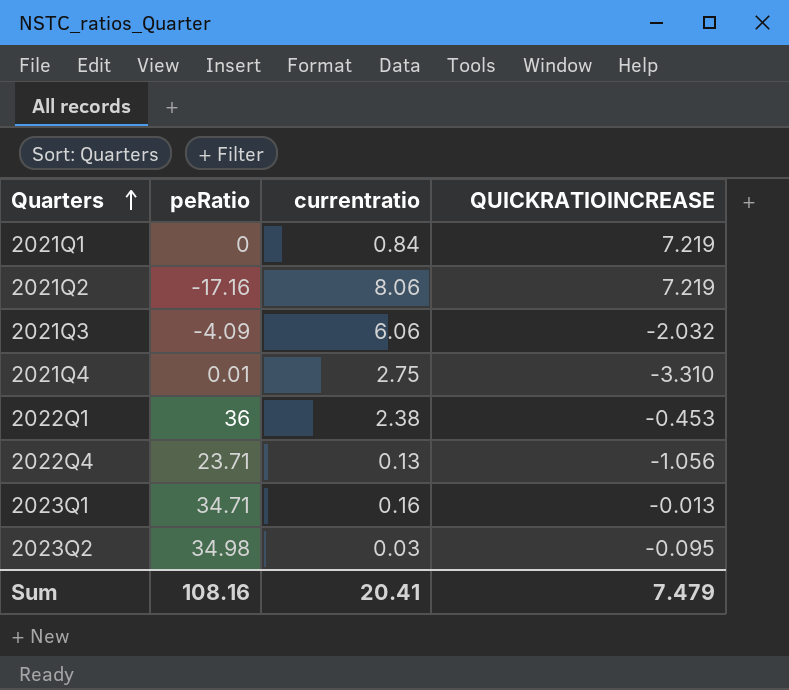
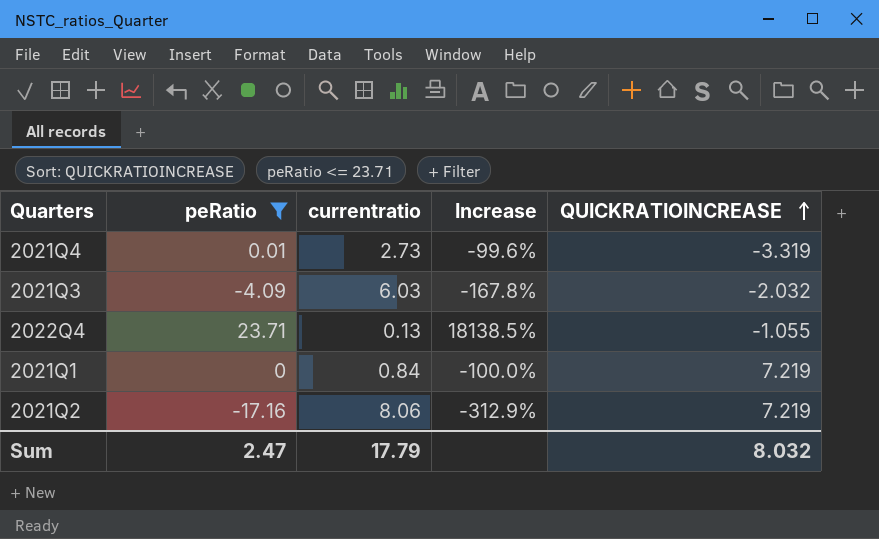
filter: none -> peRatio <= 23.71
row order: Quarters ascending -> QUICKRATIOINCREASE ascending
column Increase | formula: none -> ([peRatio] - [currentratio]) / [currentratio]
2021Q4 | currentratio: 2.75 -> 2.73
2021Q4 | QUICKRATIOINCREASE: -3.310 -> -3.319
2021Q3 | currentratio: 6.06 -> 6.03
2022Q4 | QUICKRATIOINCREASE: -1.056 -> -1.055
Sum | peRatio: 108.16 -> 2.47
Sum | currentratio: 20.41 -> 17.79
Sum | QUICKRATIOINCREASE: 7.479 -> 8.032

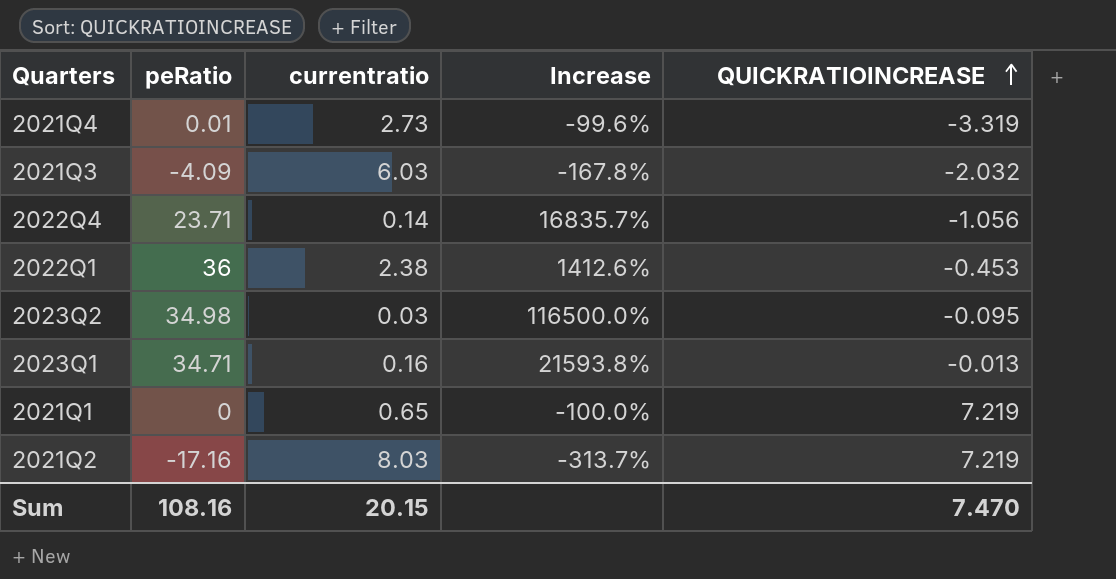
filter: peRatio <= 23.71 -> none
2022Q4 | currentratio: 0.13 -> 0.14
2022Q4 | Increase: 18138.5% -> 16835.7%
2022Q4 | QUICKRATIOINCREASE: -1.055 -> -1.056
2021Q1 | currentratio: 0.84 -> 0.65
2021Q2 | currentratio: 8.06 -> 8.03
2021Q2 | Increase: -312.9% -> -313.7%
Sum | peRatio: 2.47 -> 108.16
Sum | currentratio: 17.79 -> 20.15
Sum | QUICKRATIOINCREASE: 8.032 -> 7.470

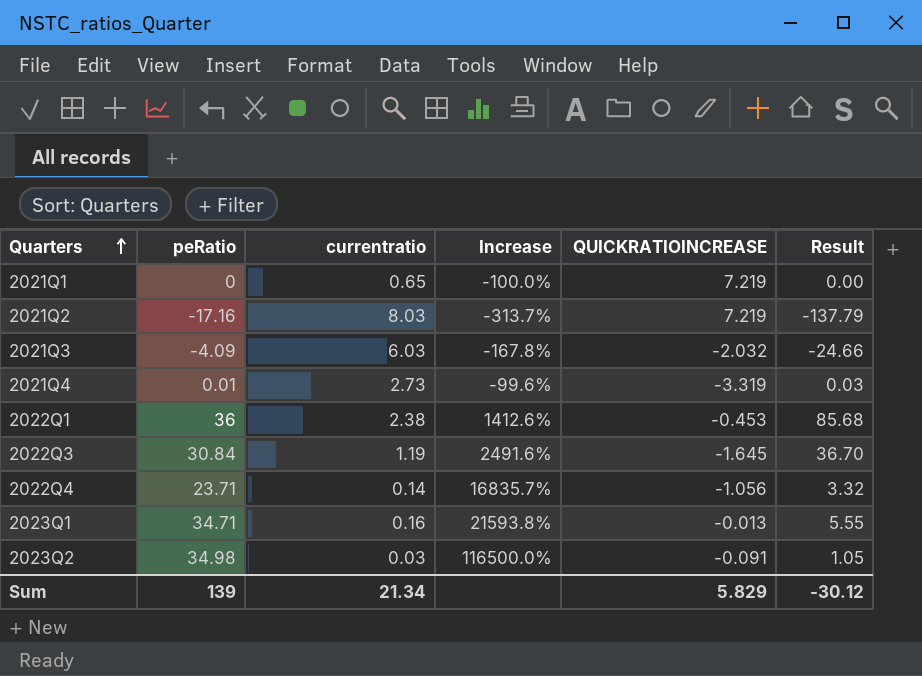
row order: QUICKRATIOINCREASE ascending -> Quarters ascending
column Result | formula: none -> [peRatio] * [currentratio]
row 2022Q3: none -> 30.84 | 1.19 | 2491.6% | -1.645 | 36.70
2023Q2 | QUICKRATIOINCREASE: -0.095 -> -0.091
Sum | peRatio: 108.16 -> 139
Sum | currentratio: 20.15 -> 21.34
Sum | QUICKRATIOINCREASE: 7.470 -> 5.829

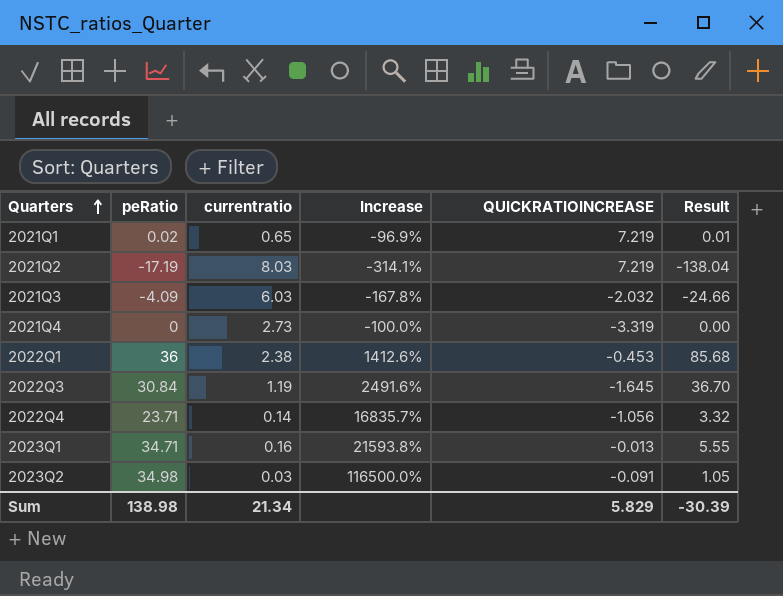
2021Q1 | peRatio: 0 -> 0.02
2021Q1 | Increase: -100.0% -> -96.9%
2021Q1 | Result: 0.00 -> 0.01
2021Q2 | peRatio: -17.16 -> -17.19
2021Q2 | Increase: -313.7% -> -314.1%
2021Q2 | Result: -137.79 -> -138.04
2021Q4 | peRatio: 0.01 -> 0
2021Q4 | Increase: -99.6% -> -100.0%
2021Q4 | Result: 0.03 -> 0.00
Sum | peRatio: 139 -> 138.98
Sum | Result: -30.12 -> -30.39

